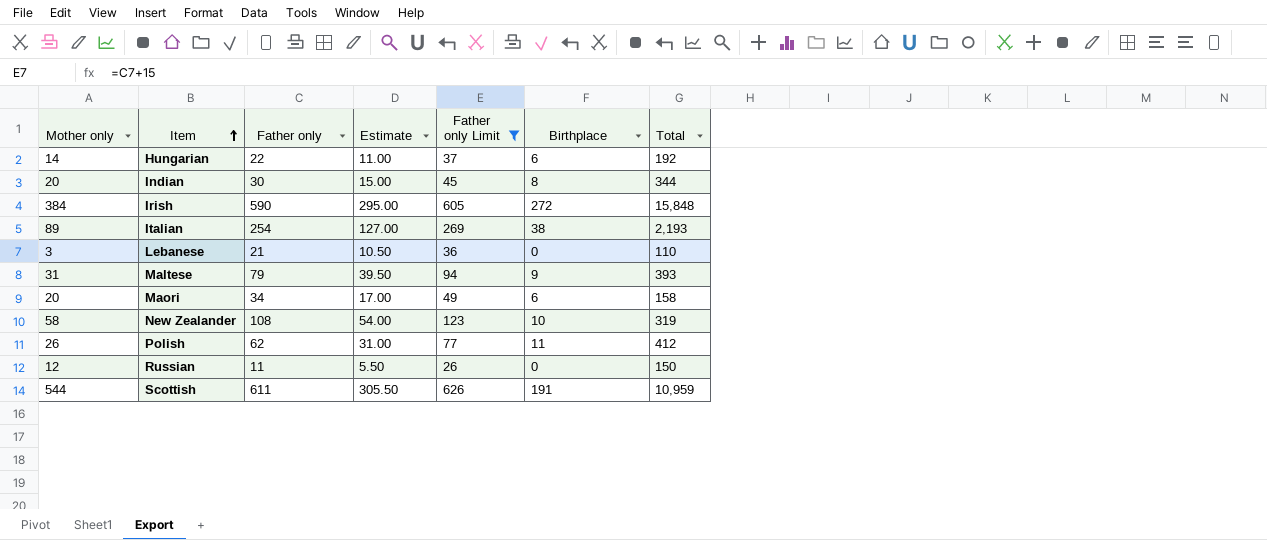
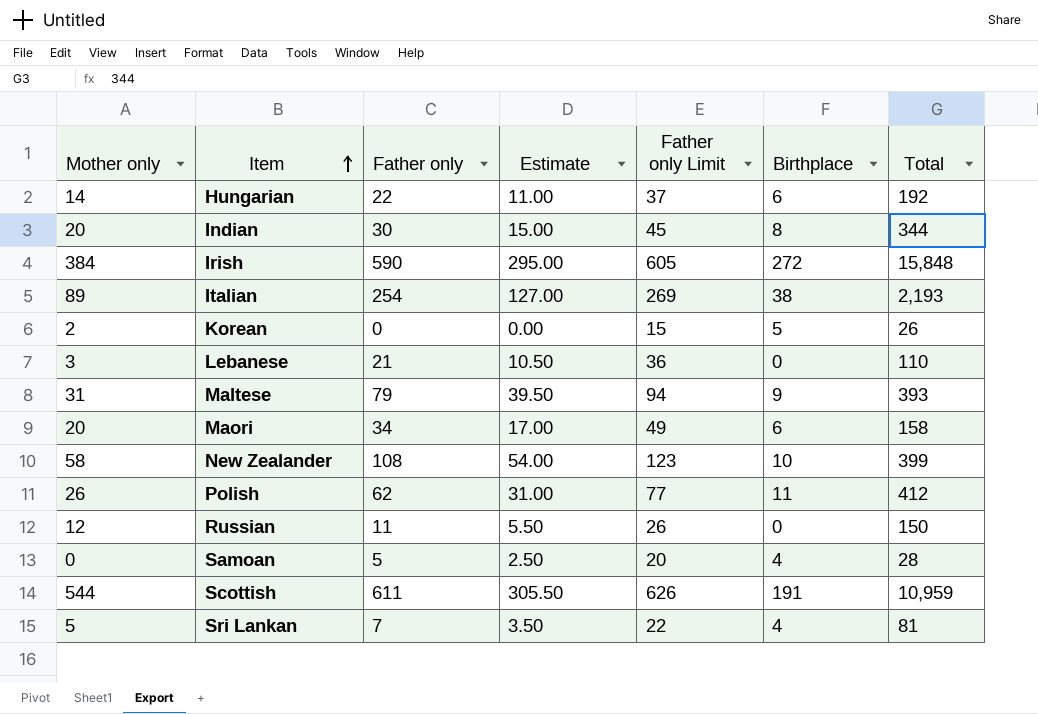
filter: Father only Limit >= 26 -> none
New Zealander | Total: 319 -> 399

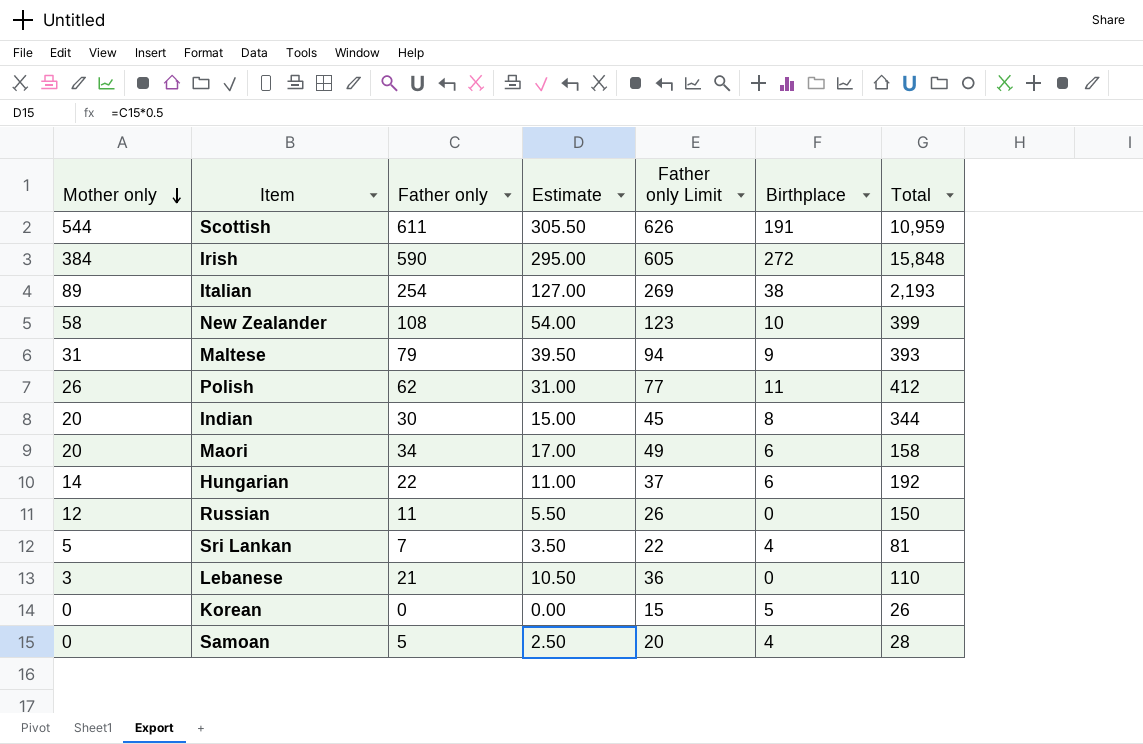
row order: Item ascending -> Mother only descending
Korean | Mother only: 2 -> 0

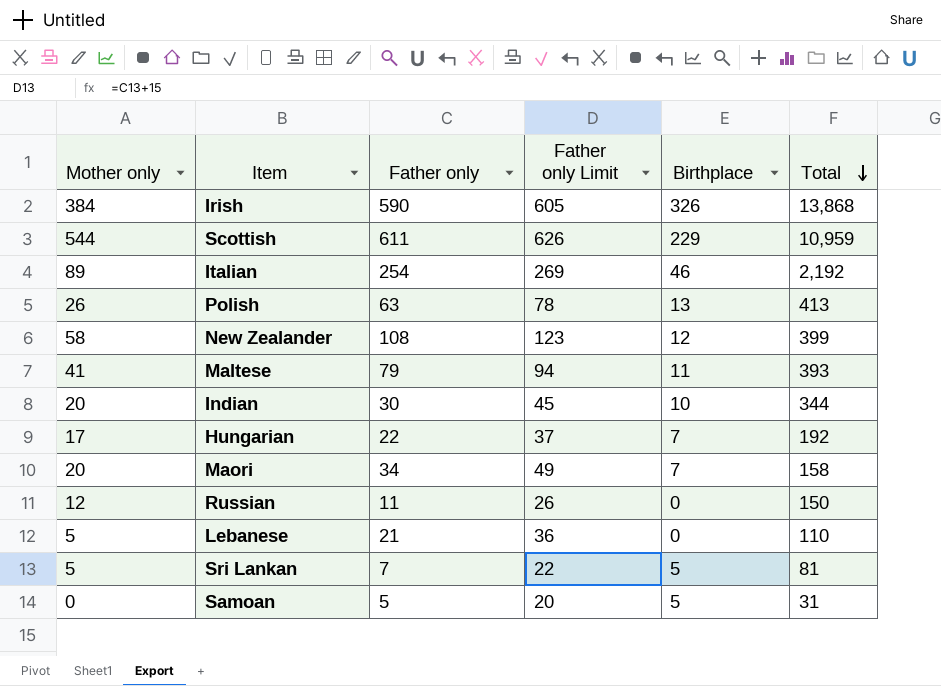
row order: Mother only descending -> Total descending
column Estimate | formula: [Father only] * 0.5 -> none
row Korean: 0 | 0 | 0.00 | 15 | 5 | 26 -> none
Irish | Birthplace: 272 -> 326
Irish | Total: 15,848 -> 13,868
Scottish | Birthplace: 191 -> 229
Italian | Birthplace: 38 -> 46
Italian | Total: 2,193 -> 2,192
Polish | Father only: 62 -> 63
Polish | Father only Limit: 77 -> 78
Polish | Birthplace: 11 -> 13
Polish | Total: 412 -> 413
New Zealander | Birthplace: 10 -> 12
Maltese | Mother only: 31 -> 41
Maltese | Birthplace: 9 -> 11
Indian | Birthplace: 8 -> 10
Hungarian | Mother only: 14 -> 17
Hungarian | Birthplace: 6 -> 7
Maori | Birthplace: 6 -> 7
Lebanese | Mother only: 3 -> 5
Sri Lankan | Birthplace: 4 -> 5
Samoan | Birthplace: 4 -> 5
Samoan | Total: 28 -> 31

